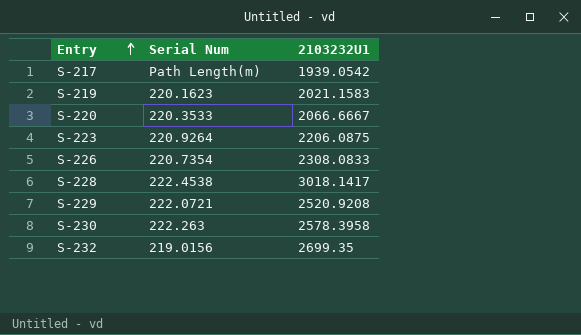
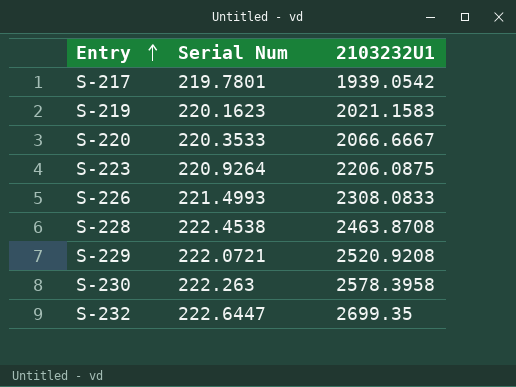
S-217 | Serial Num: Path Length(m) -> 219.7801
S-226 | Serial Num: 220.7354 -> 221.4993
S-228 | 2103232U1: 3018.1417 -> 2463.8708
S-232 | Serial Num: 219.0156 -> 222.6447

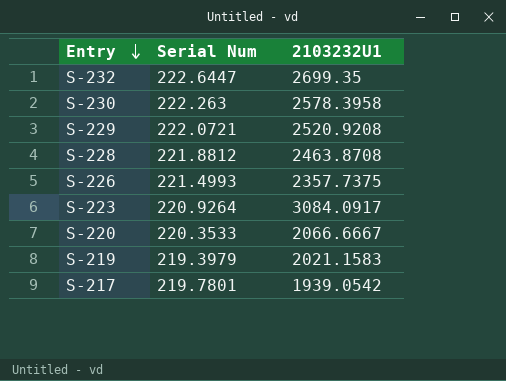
row order: Entry ascending -> Entry descending
S-228 | Serial Num: 222.4538 -> 221.8812
S-226 | 2103232U1: 2308.0833 -> 2357.7375
S-223 | 2103232U1: 2206.0875 -> 3084.0917
S-219 | Serial Num: 220.1623 -> 219.3979

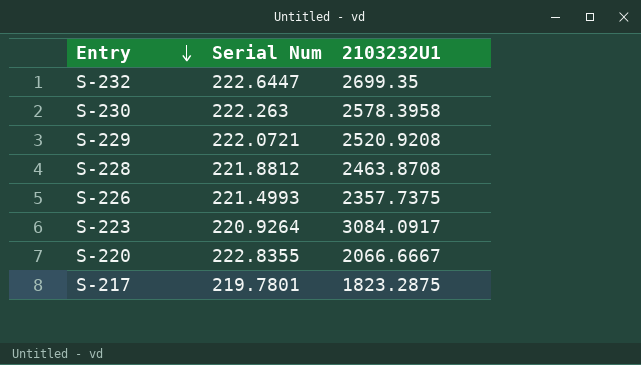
row S-219: 219.3979 | 2021.1583 -> none
S-220 | Serial Num: 220.3533 -> 222.8355
S-217 | 2103232U1: 1939.0542 -> 1823.2875

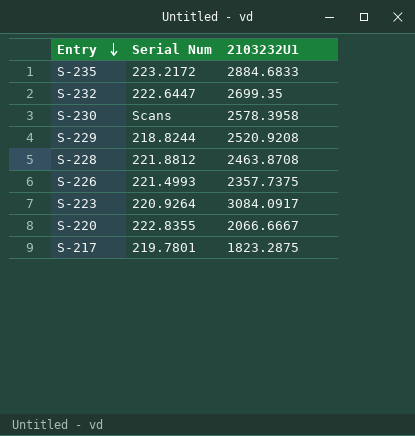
row S-235: none -> 223.2172 | 2884.6833
S-230 | Serial Num: 222.263 -> Scans
S-229 | Serial Num: 222.0721 -> 218.8244

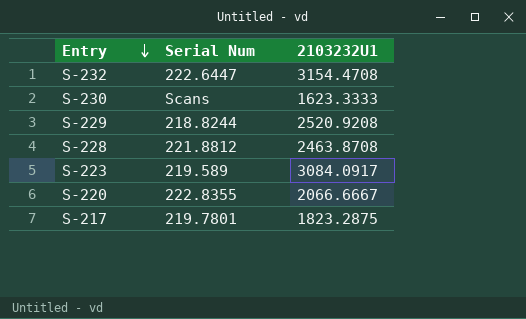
row S-235: 223.2172 | 2884.6833 -> none
row S-226: 221.4993 | 2357.7375 -> none
S-232 | 2103232U1: 2699.35 -> 3154.4708
S-230 | 2103232U1: 2578.3958 -> 1623.3333
S-223 | Serial Num: 220.9264 -> 219.589

